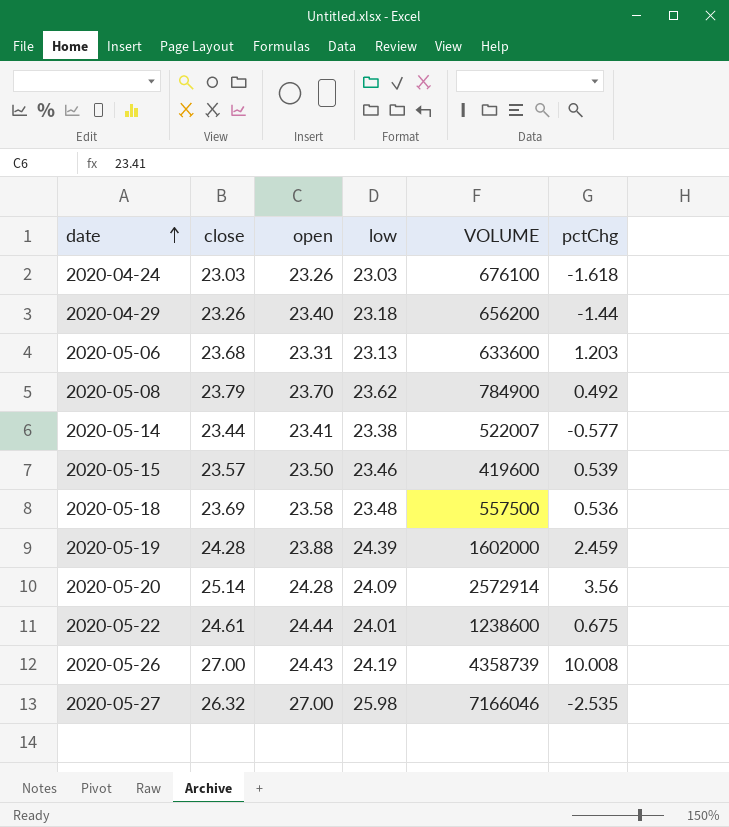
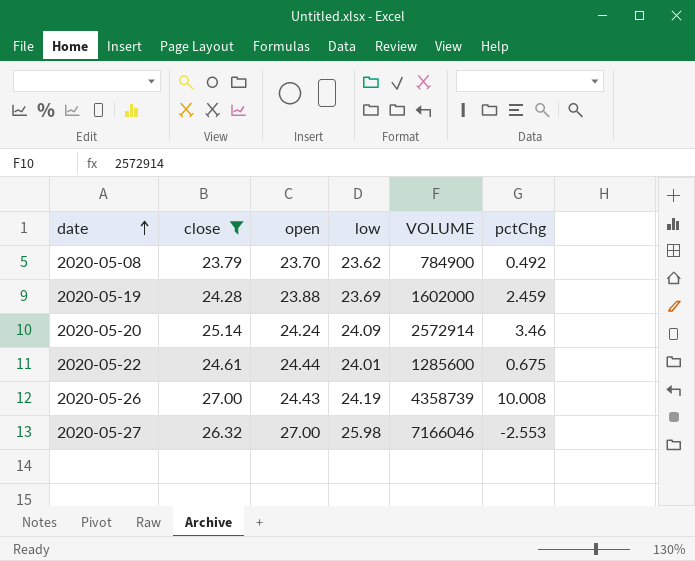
filter: none -> close >= 23.79
2020-05-19 | low: 24.39 -> 23.69
2020-05-20 | open: 24.28 -> 24.24
2020-05-20 | pctChg: 3.56 -> 3.46
2020-05-22 | VOLUME: 1238600 -> 1285600
2020-05-27 | pctChg: -2.535 -> -2.553

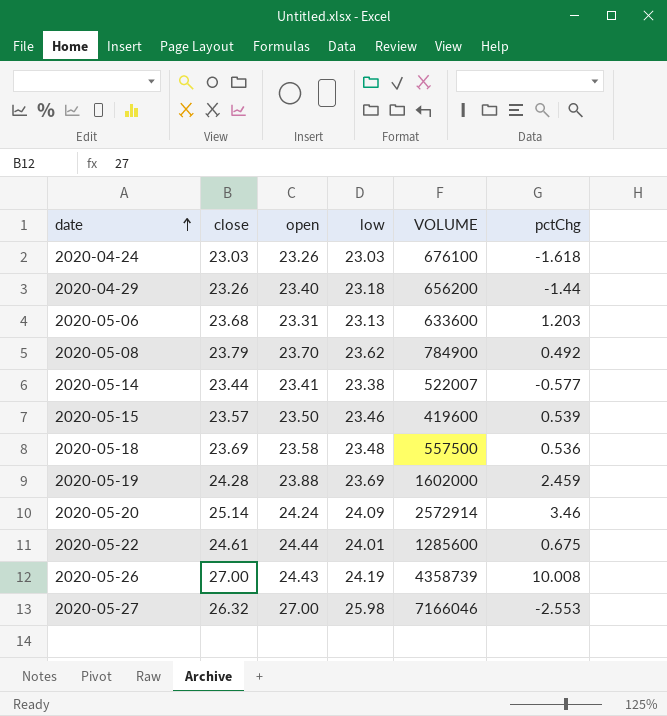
filter: close >= 23.79 -> none

